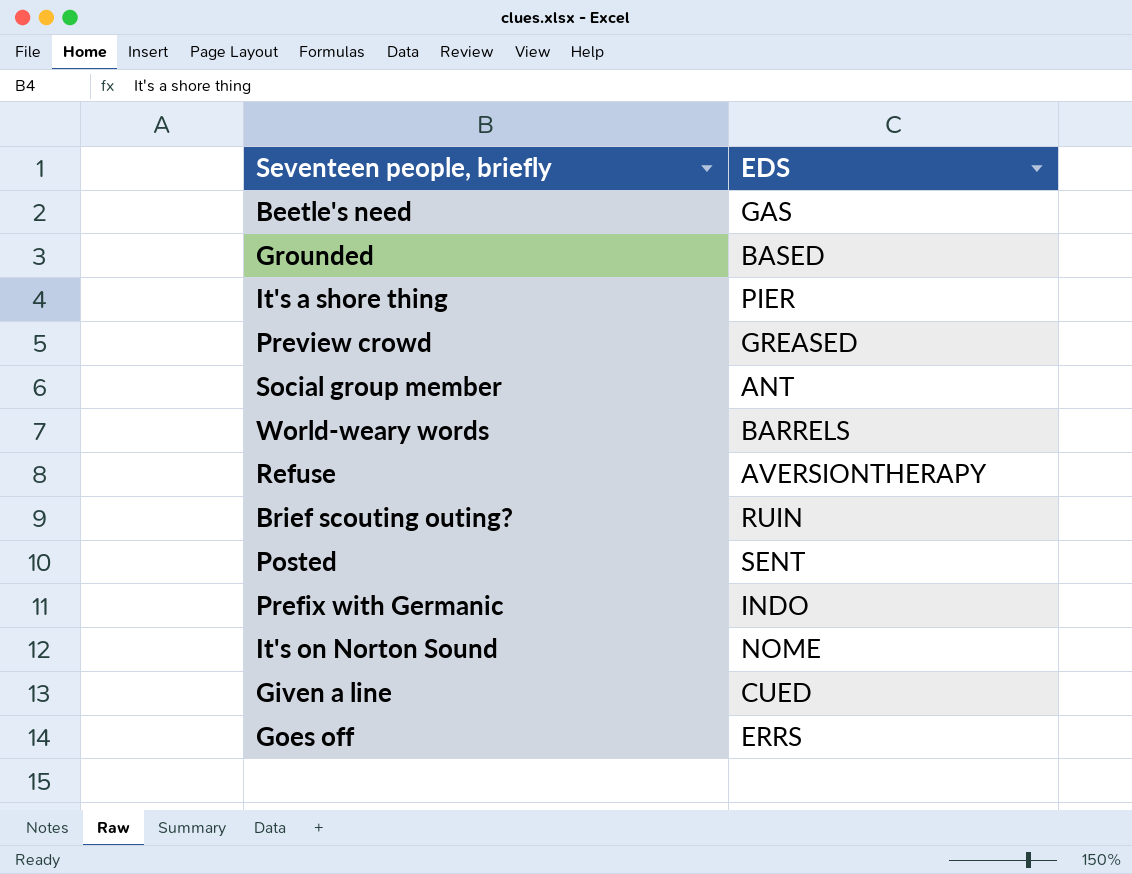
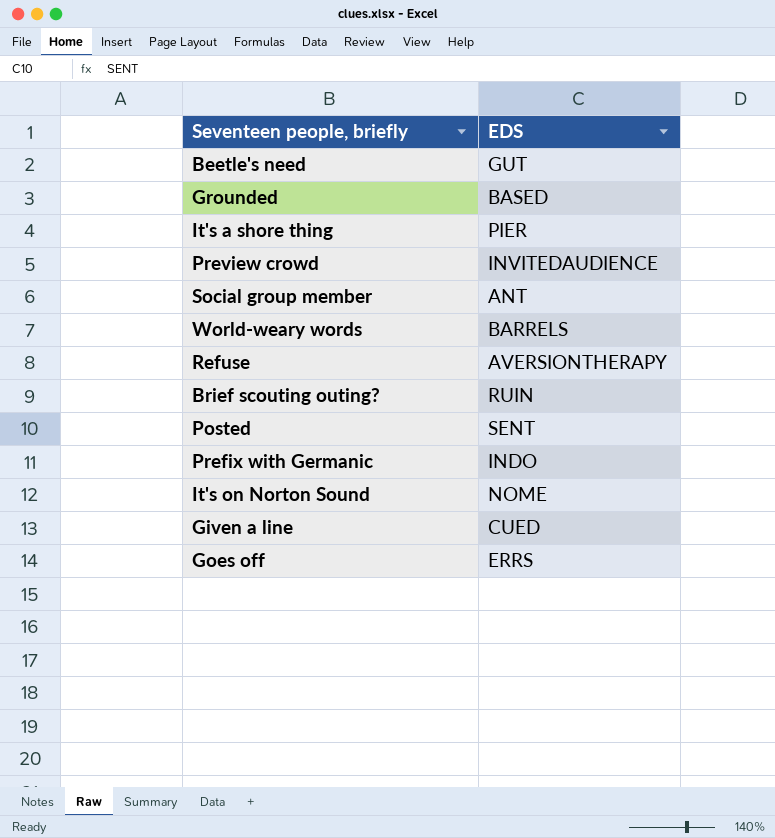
Beetle's need | EDS: GAS -> GUT
Preview crowd | EDS: GREASED -> INVITEDAUDIENCE

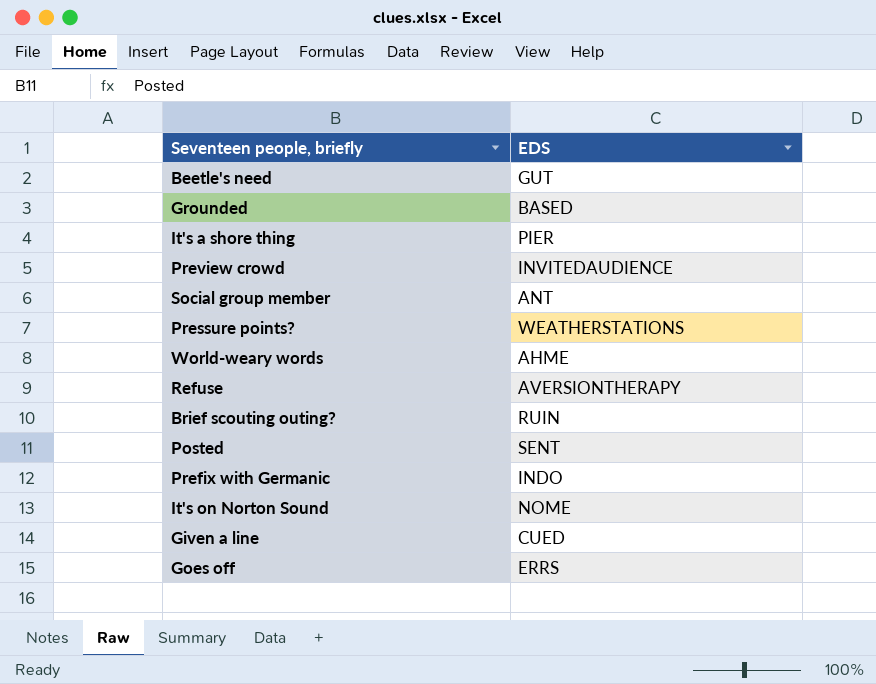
row Pressure points?: none -> WEATHERSTATIONS
World-weary words | EDS: BARRELS -> AHME

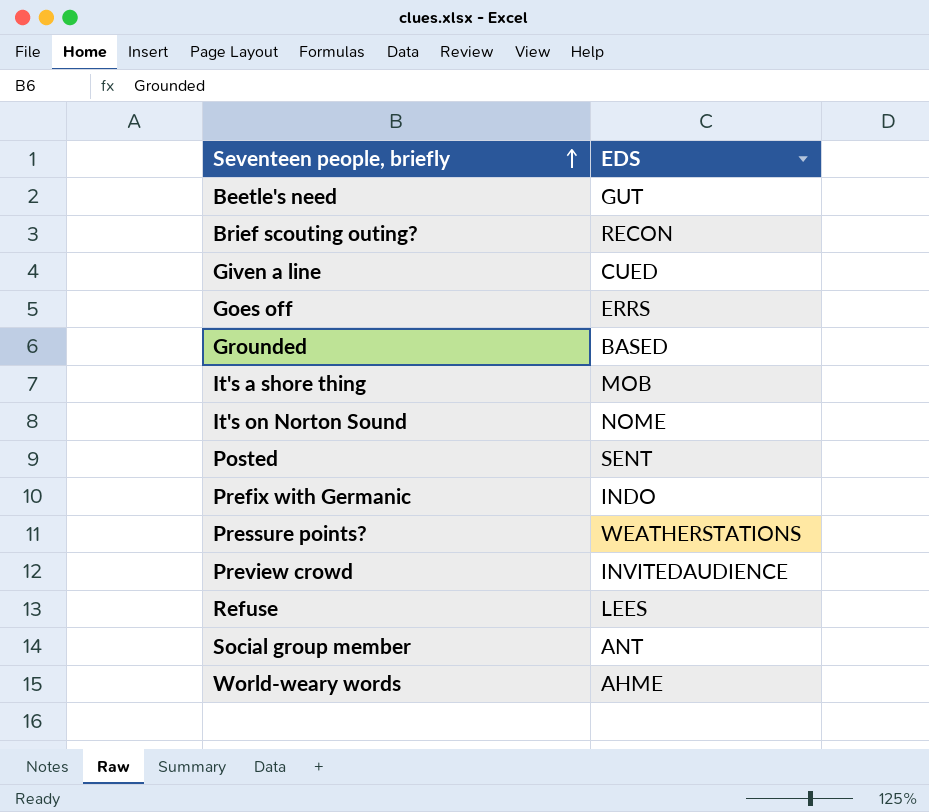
row order: none -> Seventeen people, briefly ascending
Brief scouting outing? | EDS: RUIN -> RECON
It's a shore thing | EDS: PIER -> MOB
Refuse | EDS: AVERSIONTHERAPY -> LEES

